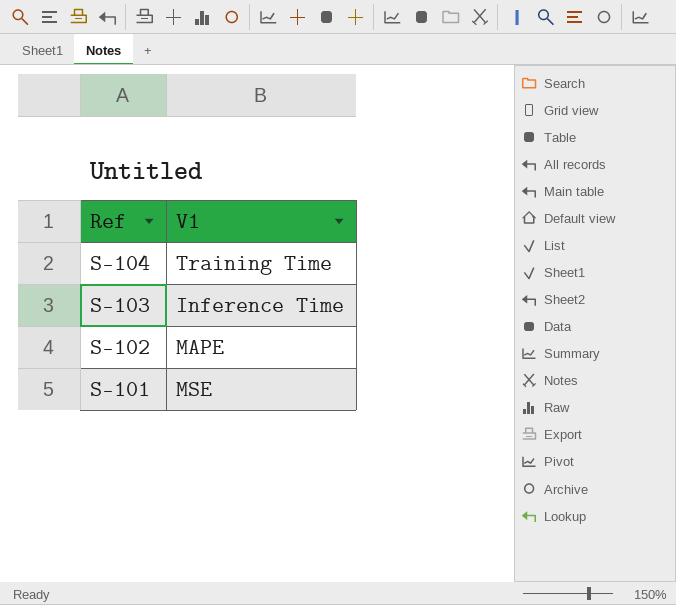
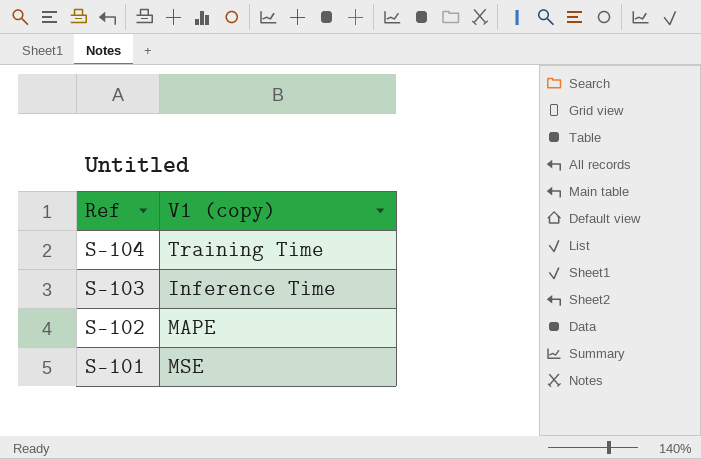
column name: V1 -> V1 (copy)

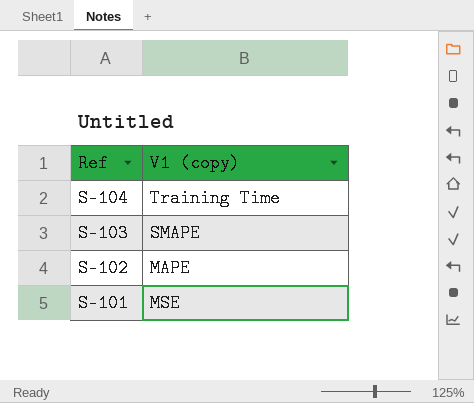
S-103 | V1 (copy): Inference Time -> SMAPE

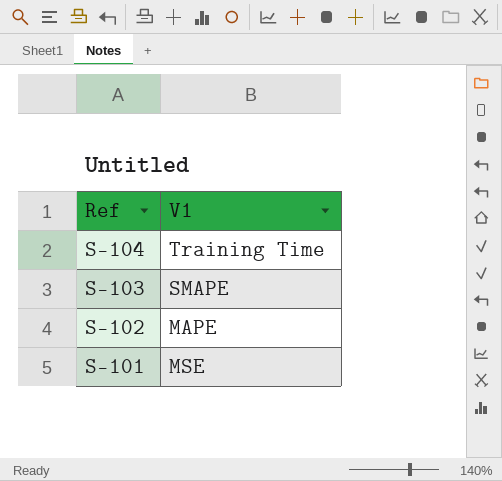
column name: V1 (copy) -> V1

